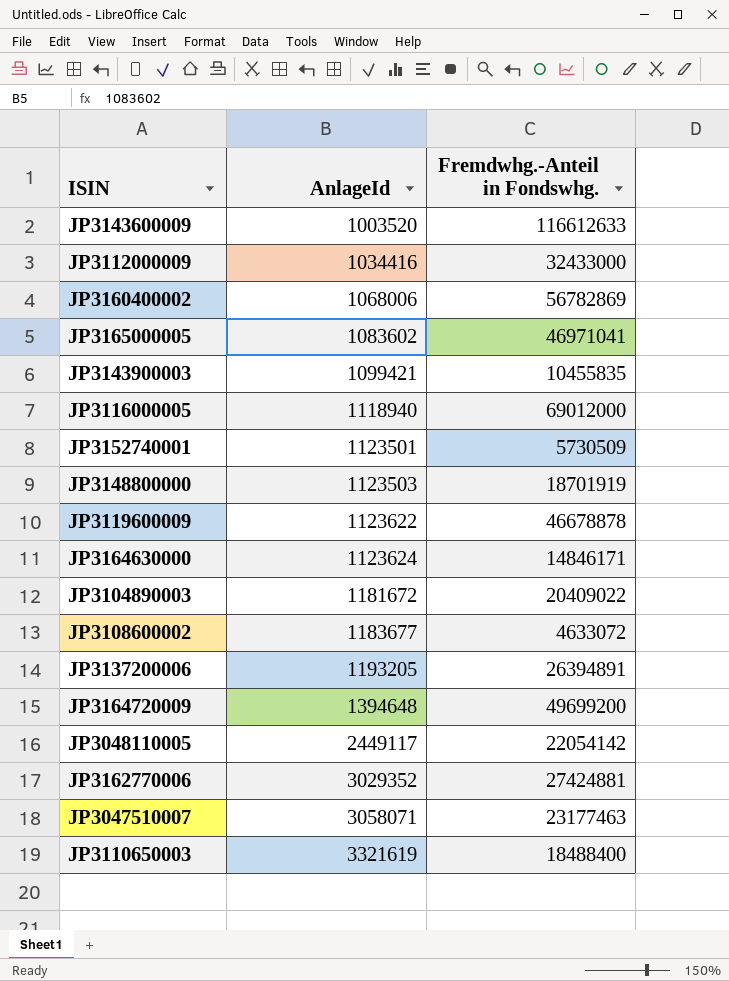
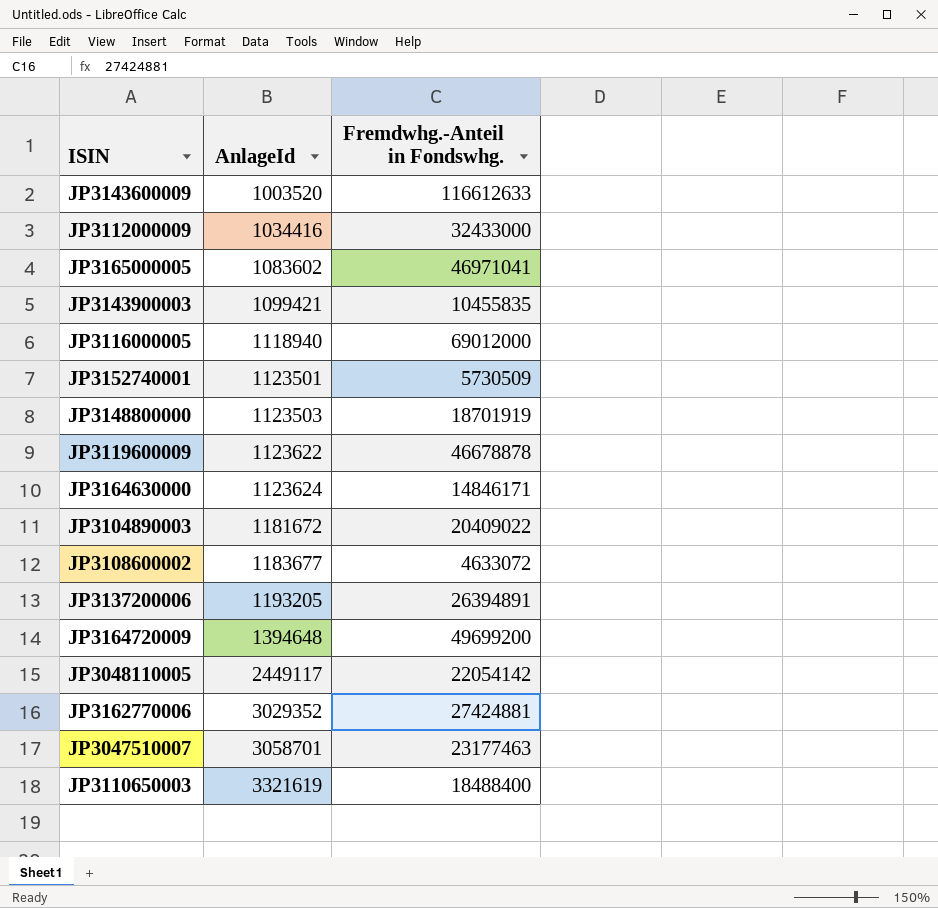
row JP3160400002: 1068006 | 56782869 -> none
JP3047510007 | AnlageId: 3058071 -> 3058701

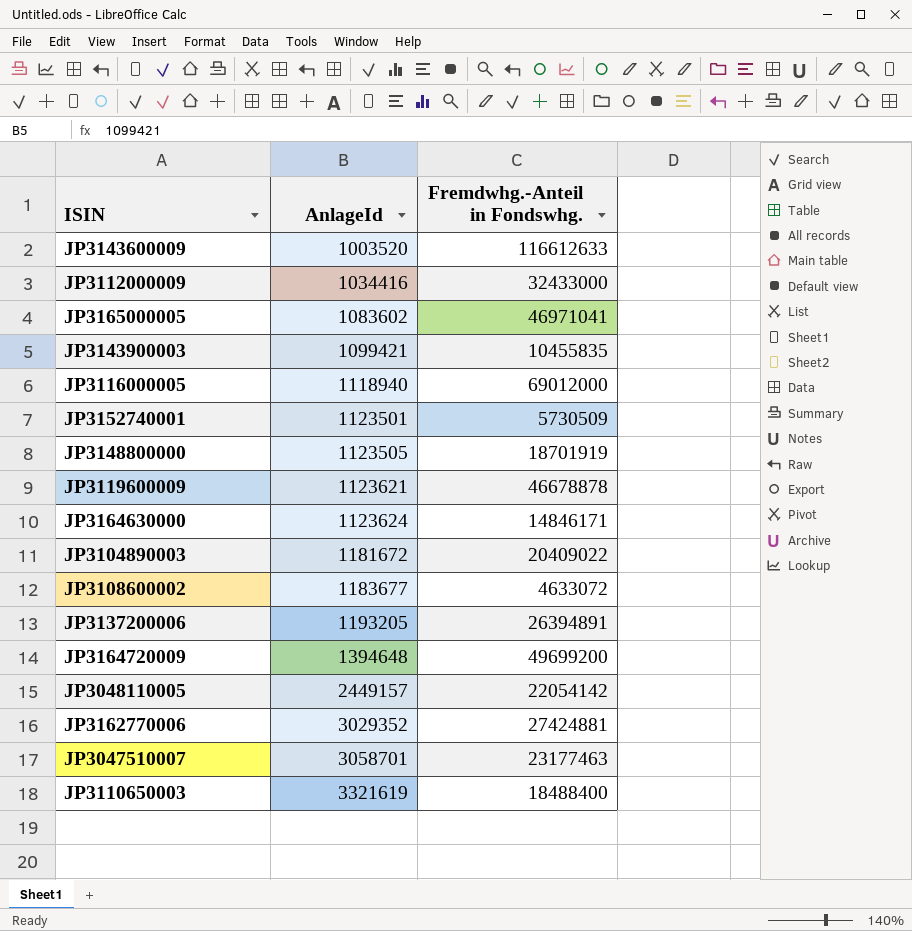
JP3148800000 | AnlageId: 1123503 -> 1123505
JP3119600009 | AnlageId: 1123622 -> 1123621
JP3048110005 | AnlageId: 2449117 -> 2449157

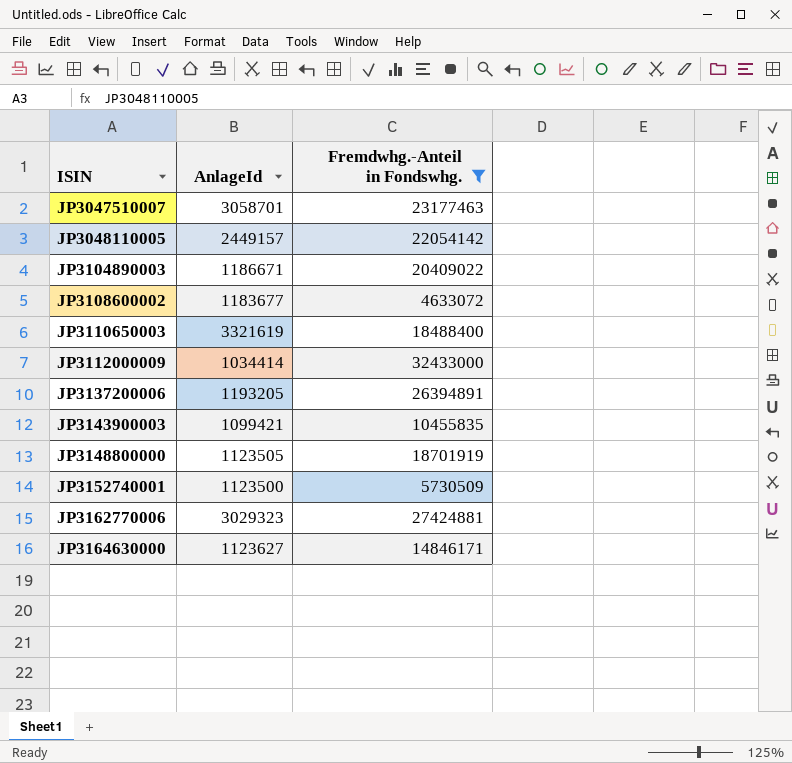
filter: none -> Fremdwhg.-Anteil in Fondswhg. <= 32433000
row order: AnlageId ascending -> ISIN ascending
JP3104890003 | AnlageId: 1181672 -> 1186671
JP3112000009 | AnlageId: 1034416 -> 1034414
JP3152740001 | AnlageId: 1123501 -> 1123500
JP3162770006 | AnlageId: 3029352 -> 3029323
JP3164630000 | AnlageId: 1123624 -> 1123627

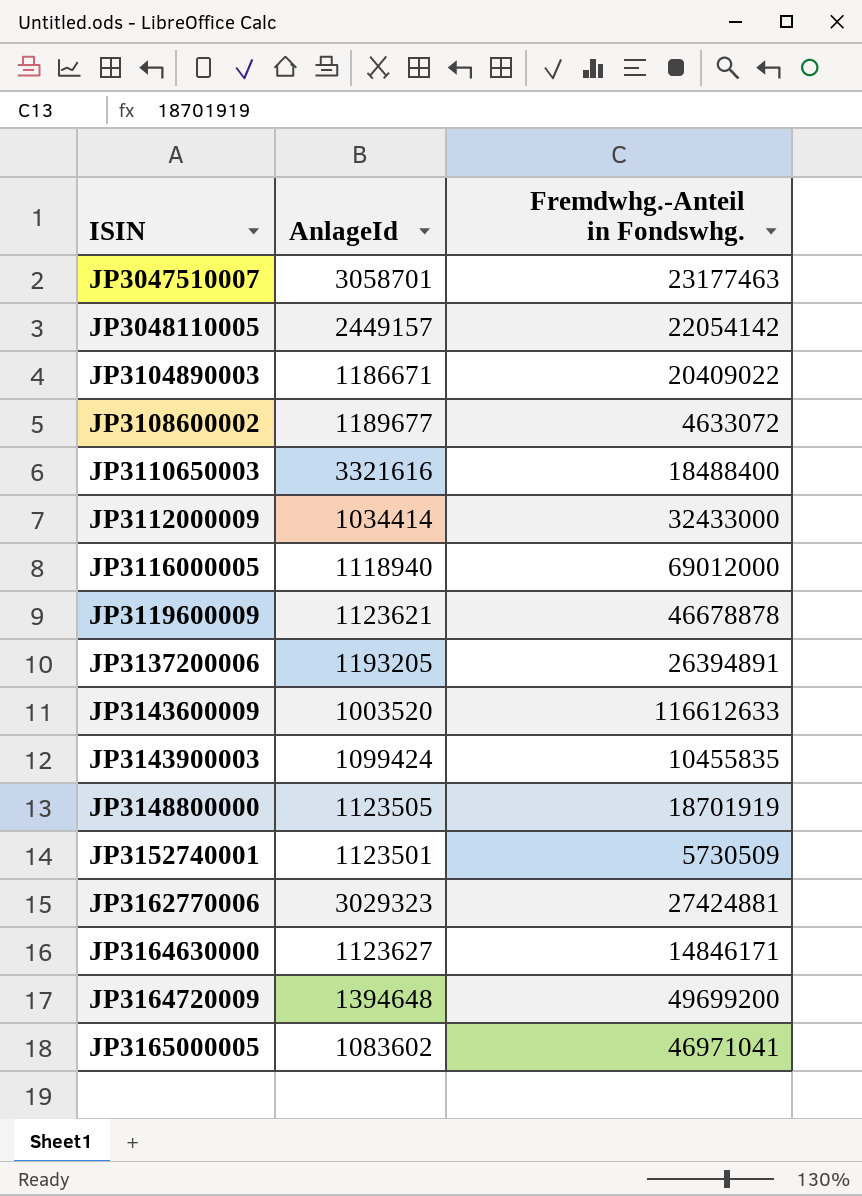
filter: Fremdwhg.-Anteil in Fondswhg. <= 32433000 -> none
JP3108600002 | AnlageId: 1183677 -> 1189677
JP3110650003 | AnlageId: 3321619 -> 3321616
JP3143900003 | AnlageId: 1099421 -> 1099424
JP3152740001 | AnlageId: 1123500 -> 1123501

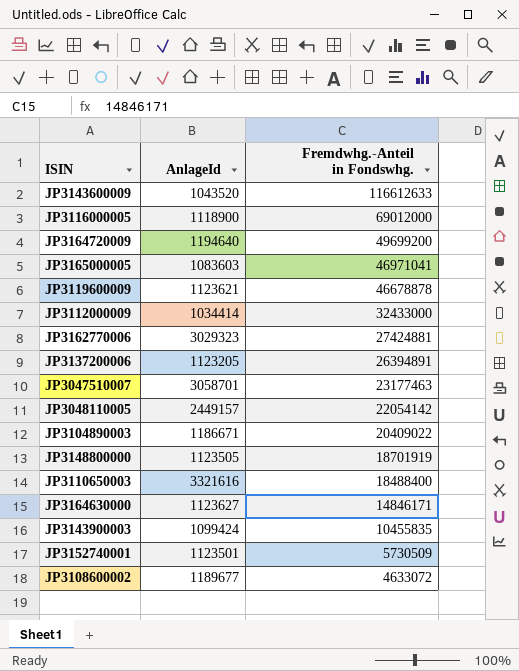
row order: ISIN ascending -> Fremdwhg.-Anteil in Fondswhg. descending
JP3143600009 | AnlageId: 1003520 -> 1043520
JP3116000005 | AnlageId: 1118940 -> 1118900
JP3164720009 | AnlageId: 1394648 -> 1194640
JP3165000005 | AnlageId: 1083602 -> 1083603
JP3137200006 | AnlageId: 1193205 -> 1123205

